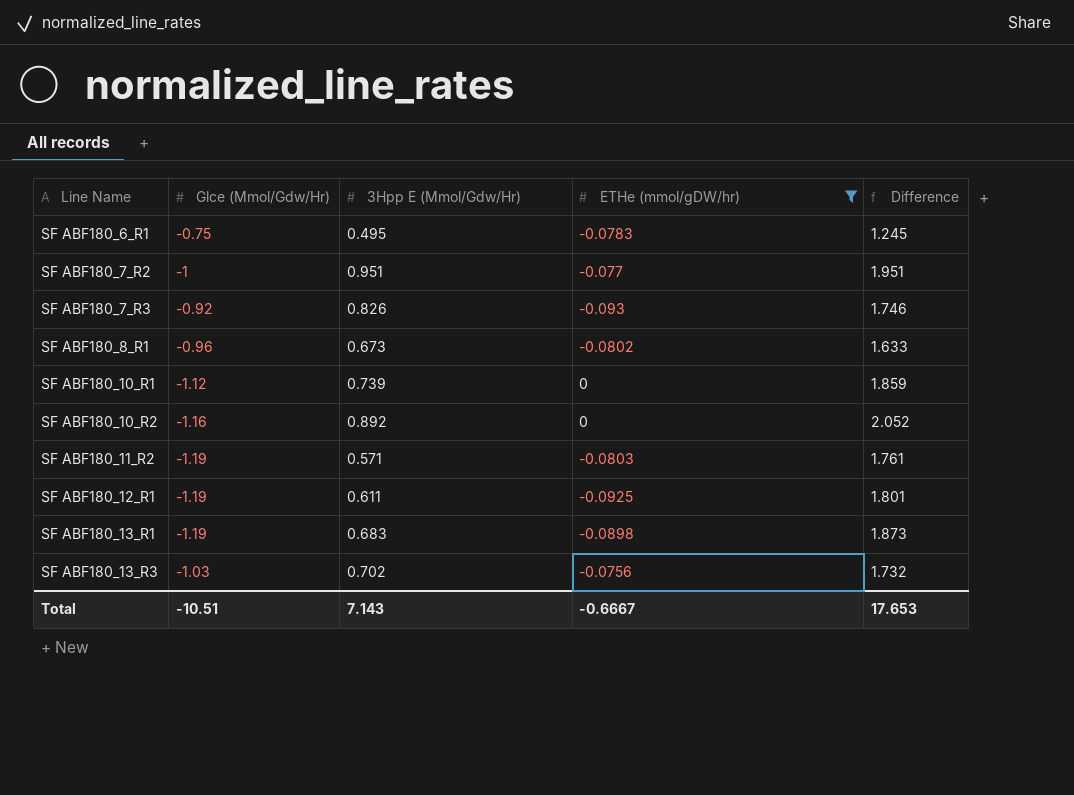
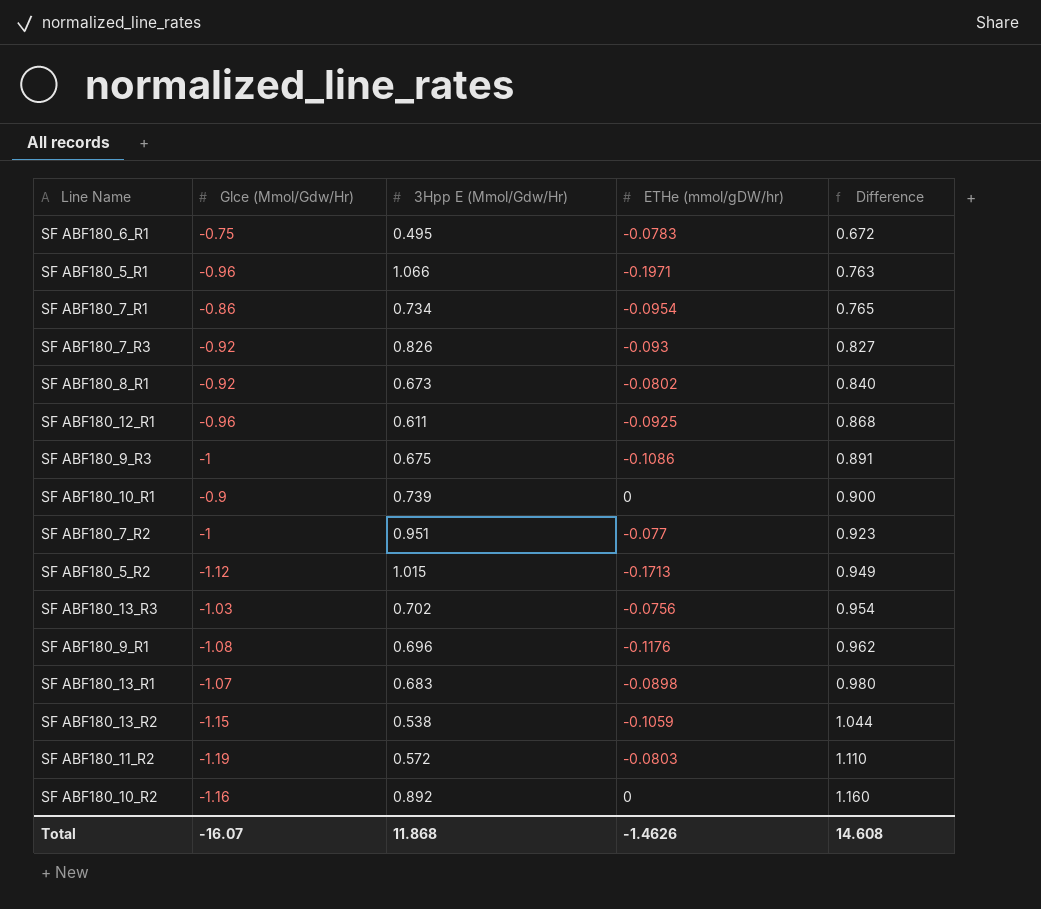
filter: ETHe (mmol/gDW/hr) >= -0.093 -> none
row order: Line Name ascending -> Difference ascending
column Difference | formula: [3Hpp E (Mmol/Gdw/Hr)] - [Glce (Mmol/Gdw/Hr)] -> [ETHe (mmol/gDW/hr)] - [Glce (Mmol/Gdw/Hr)]
SF ABF180_8_R1 | Glce (Mmol/Gdw/Hr): -0.96 -> -0.92
SF ABF180_12_R1 | Glce (Mmol/Gdw/Hr): -1.19 -> -0.96
SF ABF180_10_R1 | Glce (Mmol/Gdw/Hr): -1.12 -> -0.9
SF ABF180_13_R1 | Glce (Mmol/Gdw/Hr): -1.19 -> -1.07
SF ABF180_11_R2 | 3Hpp E (Mmol/Gdw/Hr): 0.571 -> 0.572
Total | Glce (Mmol/Gdw/Hr): -10.51 -> -16.07
Total | 3Hpp E (Mmol/Gdw/Hr): 7.143 -> 11.868
Total | ETHe (mmol/gDW/hr): -0.6667 -> -1.4626
Total | Difference: 17.653 -> 14.608

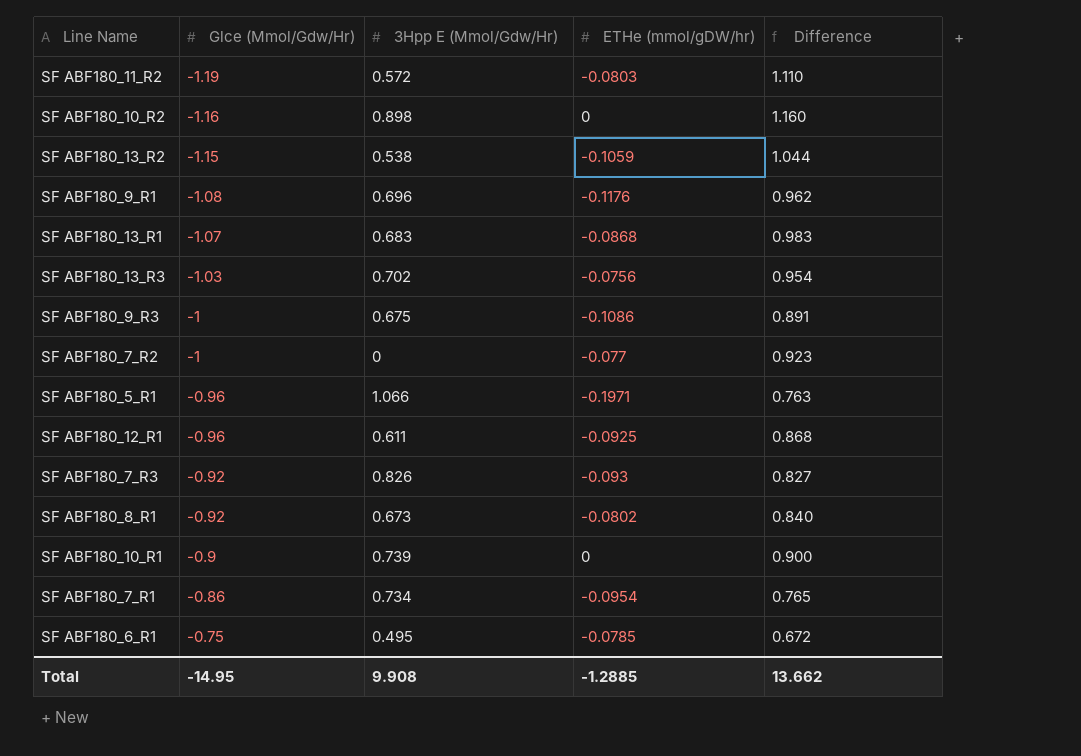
row order: Difference ascending -> Glce (Mmol/Gdw/Hr) ascending
row SF ABF180_5_R2: -1.12 | 1.015 | -0.1713 | 0.949 -> none
SF ABF180_10_R2 | 3Hpp E (Mmol/Gdw/Hr): 0.892 -> 0.898
SF ABF180_13_R1 | ETHe (mmol/gDW/hr): -0.0898 -> -0.0868
SF ABF180_13_R1 | Difference: 0.980 -> 0.983
SF ABF180_7_R2 | 3Hpp E (Mmol/Gdw/Hr): 0.951 -> 0
SF ABF180_6_R1 | ETHe (mmol/gDW/hr): -0.0783 -> -0.0785
Total | Glce (Mmol/Gdw/Hr): -16.07 -> -14.95
Total | 3Hpp E (Mmol/Gdw/Hr): 11.868 -> 9.908
Total | ETHe (mmol/gDW/hr): -1.4626 -> -1.2885
Total | Difference: 14.608 -> 13.662

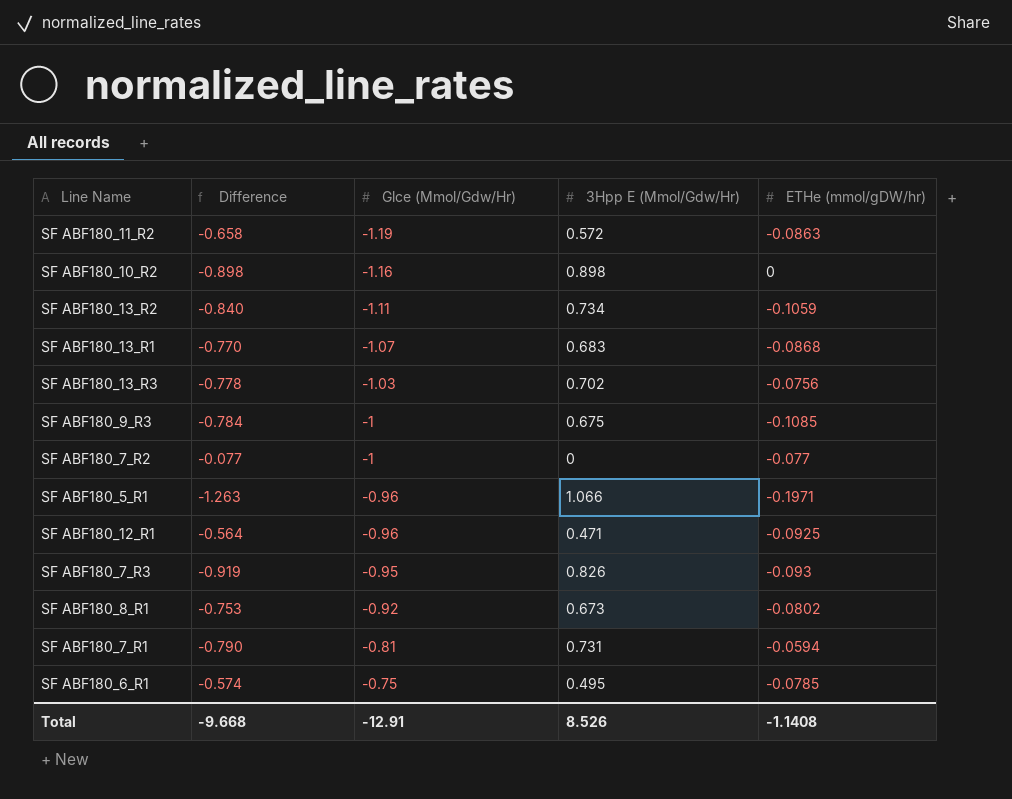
column Difference | formula: [ETHe (mmol/gDW/hr)] - [Glce (Mmol/Gdw/Hr)] -> [ETHe (mmol/gDW/hr)] - [3Hpp E (Mmol/Gdw/Hr)]
column Difference | position: 5 -> 2
row SF ABF180_9_R1: -1.08 | 0.696 | -0.1176 | 0.962 -> none
row SF ABF180_10_R1: -0.9 | 0.739 | 0 | 0.900 -> none
SF ABF180_11_R2 | ETHe (mmol/gDW/hr): -0.0803 -> -0.0863
SF ABF180_13_R2 | Glce (Mmol/Gdw/Hr): -1.15 -> -1.11
SF ABF180_13_R2 | 3Hpp E (Mmol/Gdw/Hr): 0.538 -> 0.734
SF ABF180_9_R3 | ETHe (mmol/gDW/hr): -0.1086 -> -0.1085
SF ABF180_12_R1 | 3Hpp E (Mmol/Gdw/Hr): 0.611 -> 0.471
SF ABF180_7_R3 | Glce (Mmol/Gdw/Hr): -0.92 -> -0.95
SF ABF180_7_R1 | Glce (Mmol/Gdw/Hr): -0.86 -> -0.81
SF ABF180_7_R1 | 3Hpp E (Mmol/Gdw/Hr): 0.734 -> 0.731
SF ABF180_7_R1 | ETHe (mmol/gDW/hr): -0.0954 -> -0.0594
Total | Difference: 13.662 -> -9.668
Total | Glce (Mmol/Gdw/Hr): -14.95 -> -12.91
Total | 3Hpp E (Mmol/Gdw/Hr): 9.908 -> 8.526
Total | ETHe (mmol/gDW/hr): -1.2885 -> -1.1408

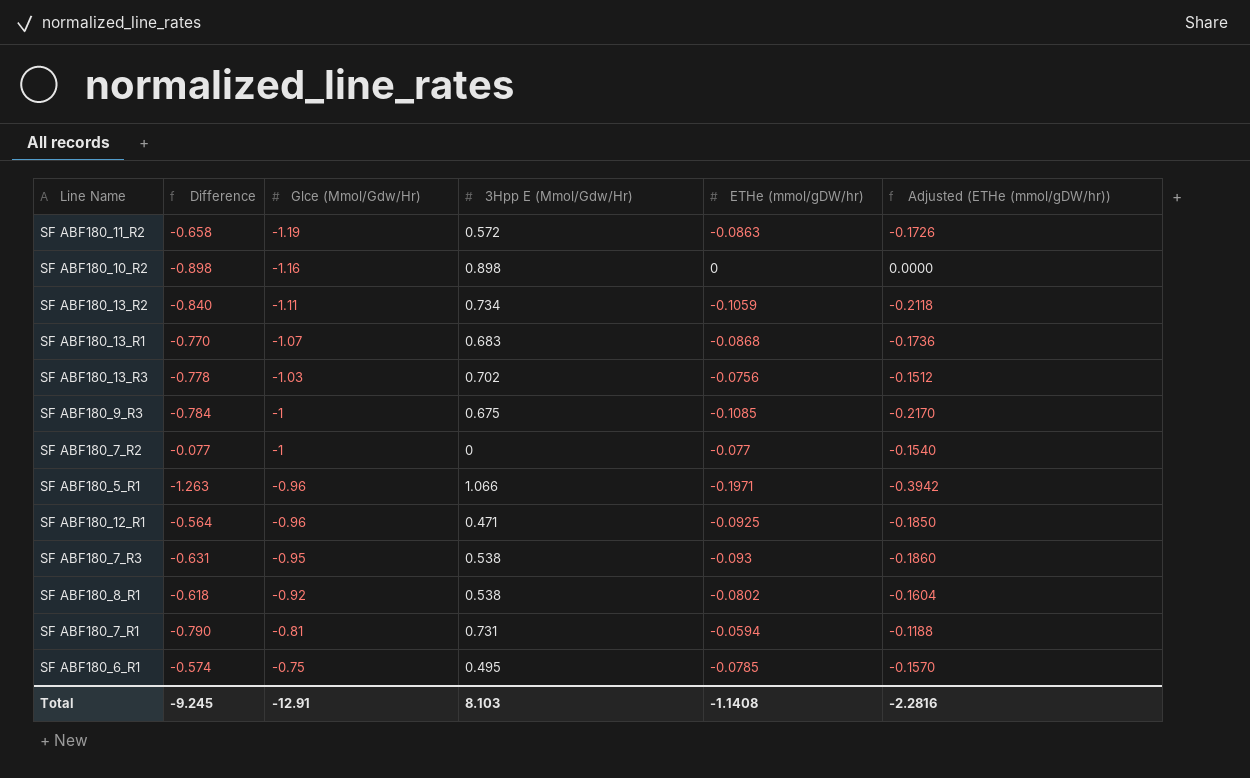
column Adjusted (ETHe (mmol/gDW/hr)) | formula: none -> [ETHe (mmol/gDW/hr)] * 2
SF ABF180_7_R3 | Difference: -0.919 -> -0.631
SF ABF180_7_R3 | 3Hpp E (Mmol/Gdw/Hr): 0.826 -> 0.538
SF ABF180_8_R1 | Difference: -0.753 -> -0.618
SF ABF180_8_R1 | 3Hpp E (Mmol/Gdw/Hr): 0.673 -> 0.538
Total | Difference: -9.668 -> -9.245
Total | 3Hpp E (Mmol/Gdw/Hr): 8.526 -> 8.103

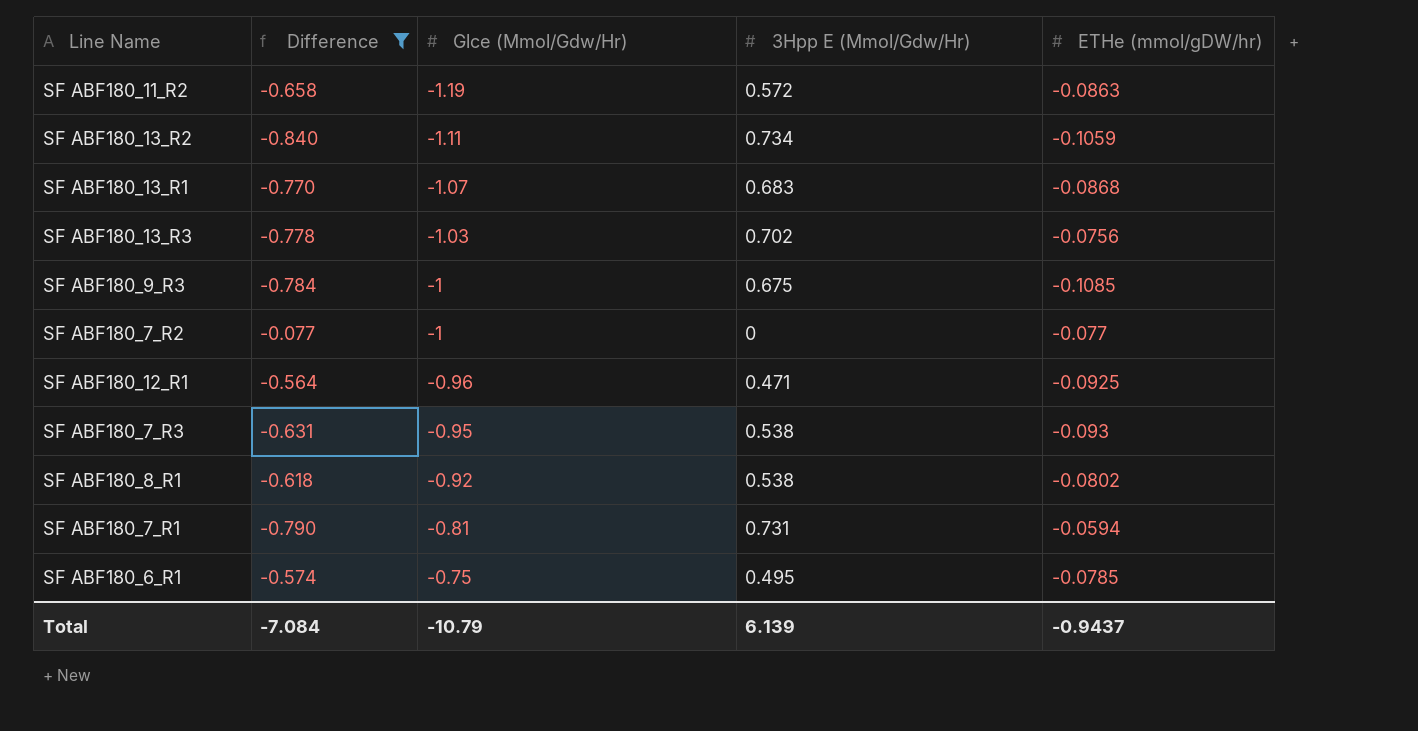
filter: none -> Difference >= -0.840
column Adjusted (ETHe (mmol/gDW/hr)) | formula: [ETHe (mmol/gDW/hr)] * 2 -> none
Total | Difference: -9.245 -> -7.084
Total | Glce (Mmol/Gdw/Hr): -12.91 -> -10.79
Total | 3Hpp E (Mmol/Gdw/Hr): 8.103 -> 6.139
Total | ETHe (mmol/gDW/hr): -1.1408 -> -0.9437

